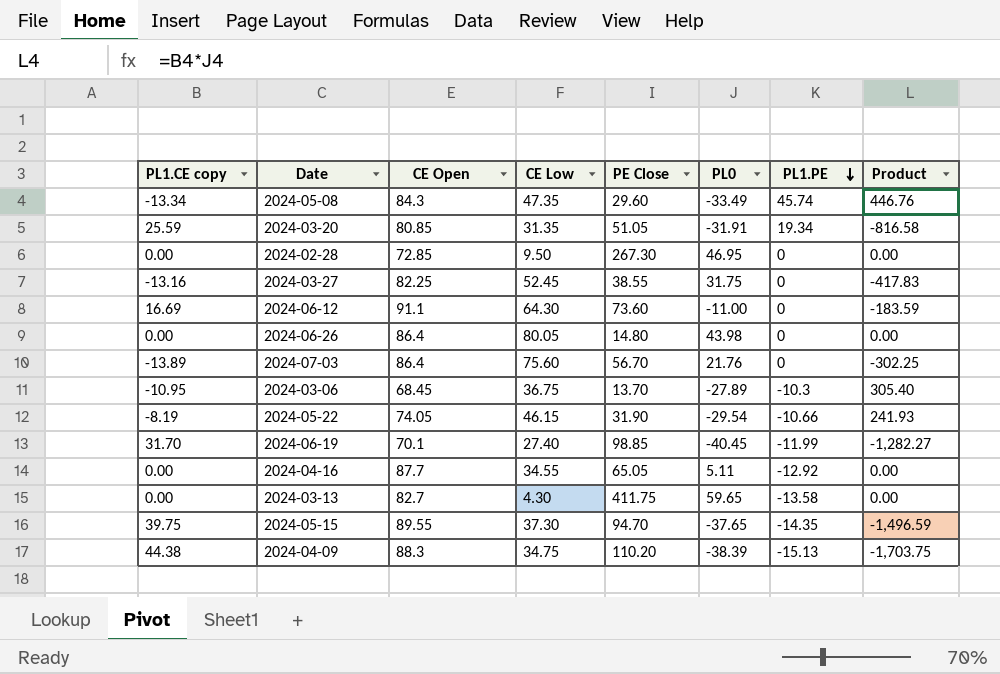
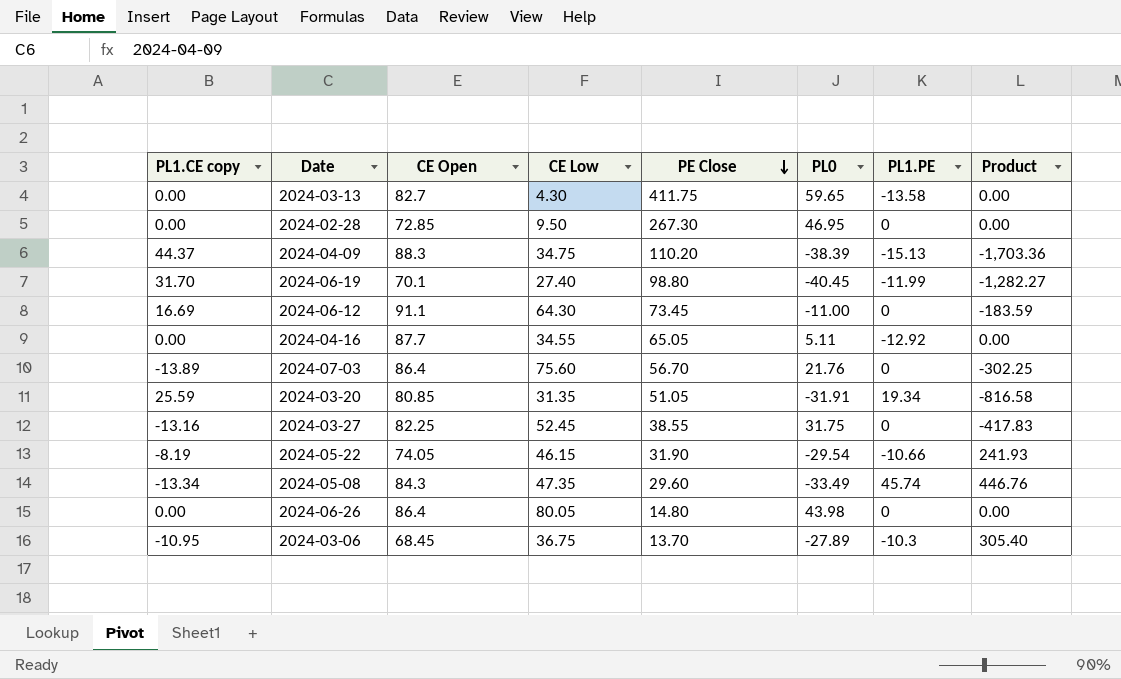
row order: PL1.PE descending -> PE Close descending
row 2024-05-15: 39.75 | 89.55 | 37.30 | 94.70 | -37.65 | -14.35 | -1,496.59 -> none
2024-04-09 | PL1.CE copy: 44.38 -> 44.37
2024-04-09 | Product: -1,703.75 -> -1,703.36
2024-06-19 | PE Close: 98.85 -> 98.80
2024-06-12 | PE Close: 73.60 -> 73.45

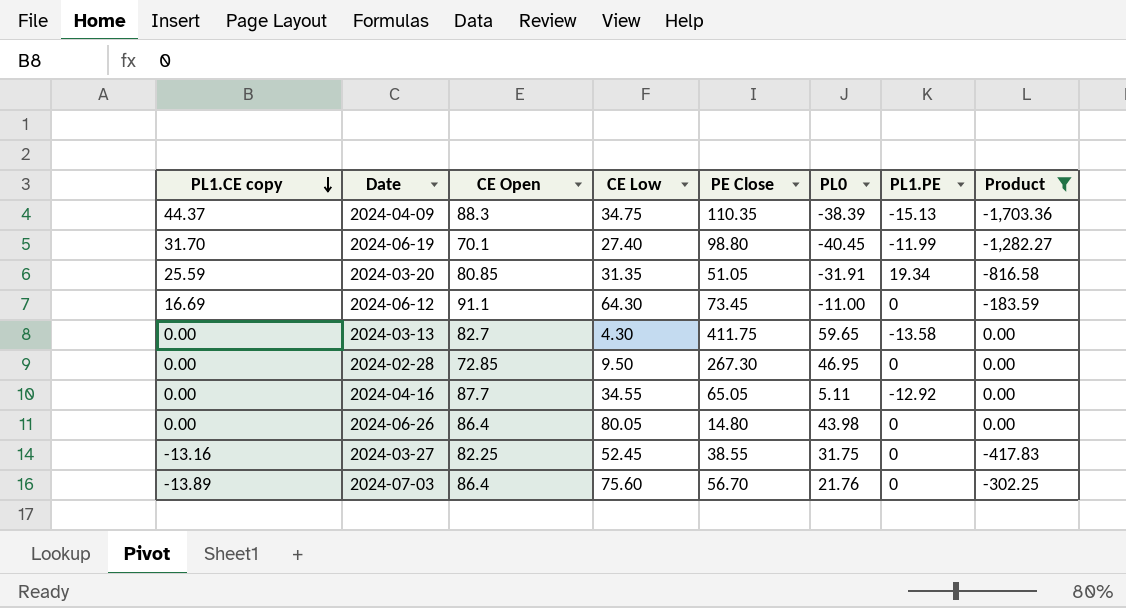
filter: none -> Product <= 0.00
row order: PE Close descending -> PL1.CE copy descending
2024-04-09 | PE Close: 110.20 -> 110.35

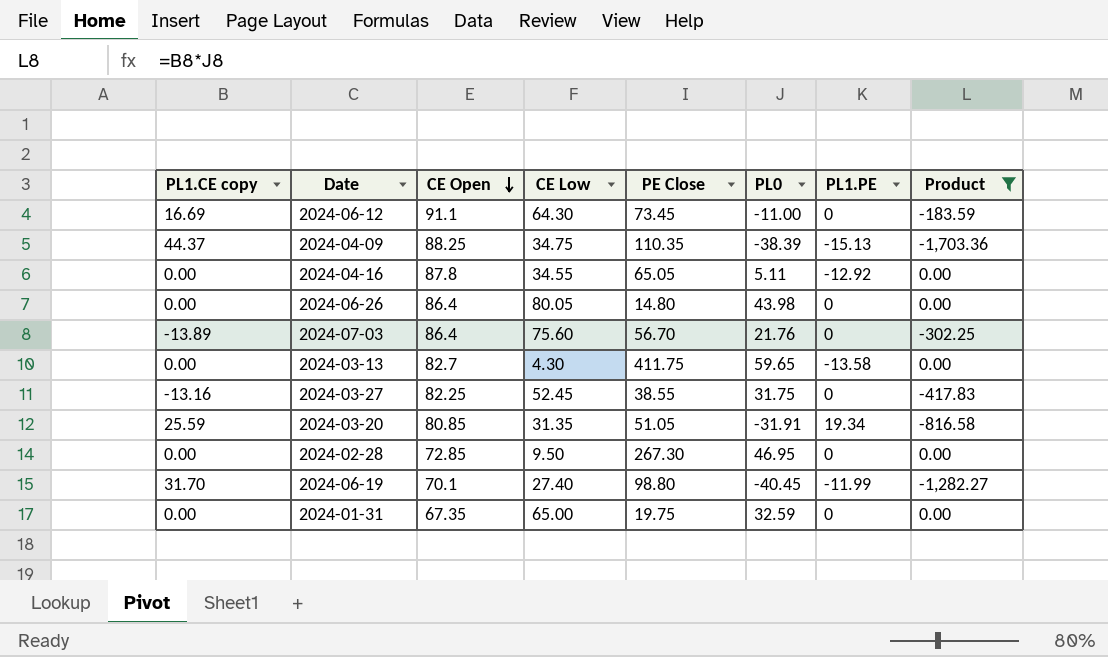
row order: PL1.CE copy descending -> CE Open descending
2024-04-09 | CE Open: 88.3 -> 88.25
2024-04-16 | CE Open: 87.7 -> 87.8
row 2024-01-31: none -> 0.00 | 67.35 | 65.00 | 19.75 | 32.59 | 0 | 0.00

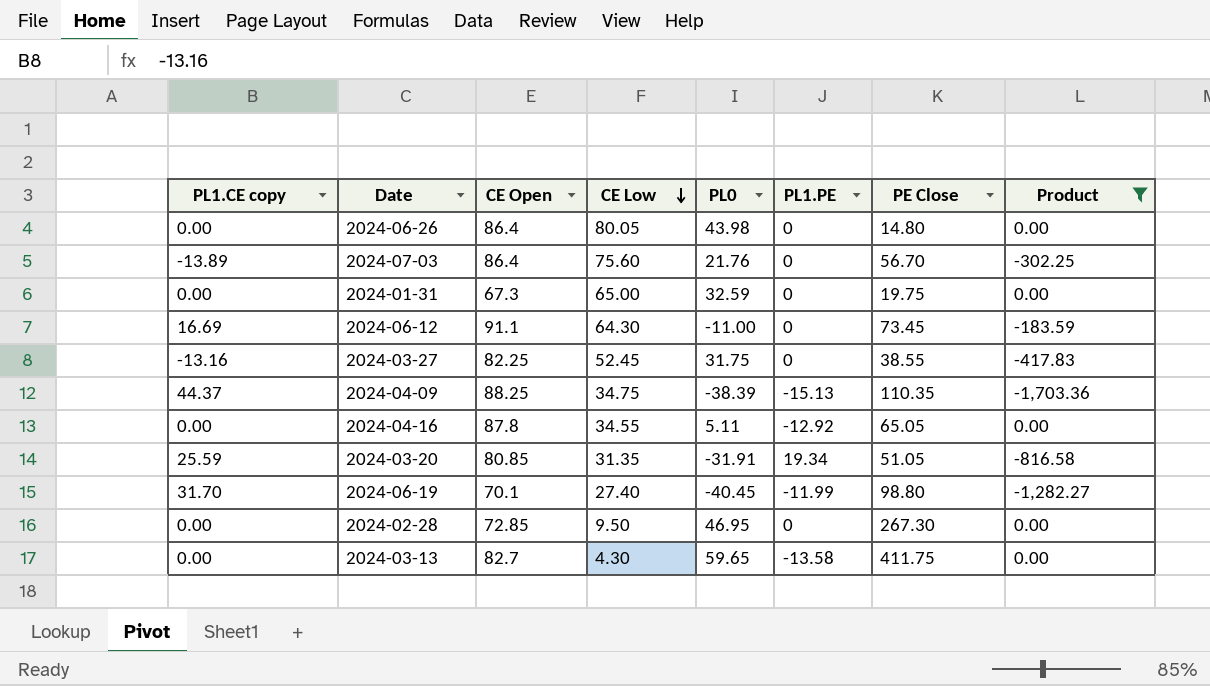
row order: CE Open descending -> CE Low descending
column PE Close | position: 5 -> 7
2024-01-31 | CE Open: 67.35 -> 67.3

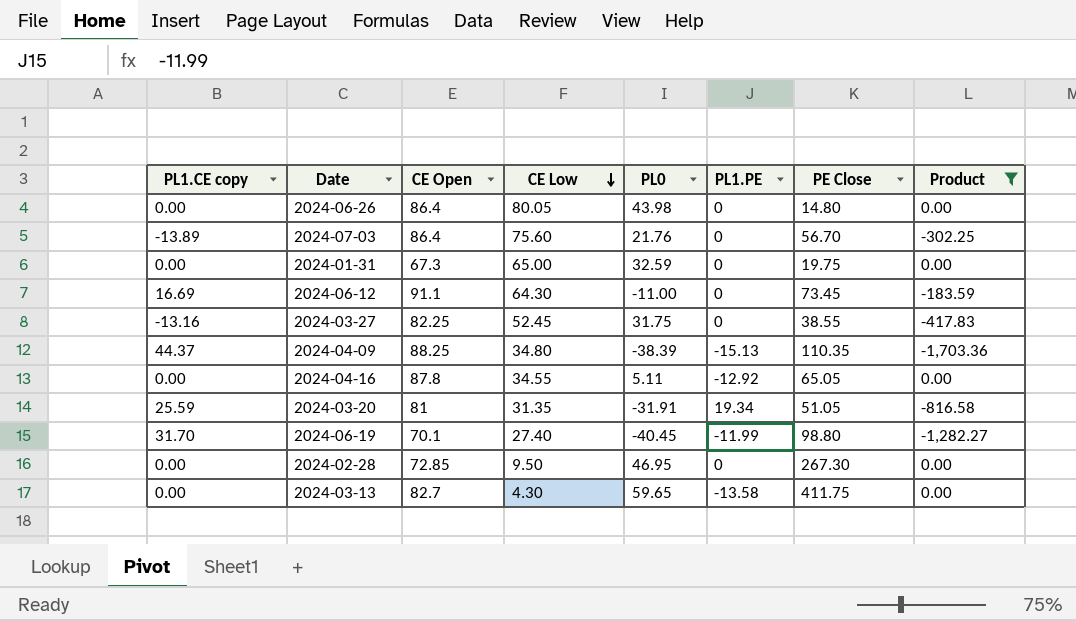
2024-04-09 | CE Low: 34.75 -> 34.80
2024-03-20 | CE Open: 80.85 -> 81

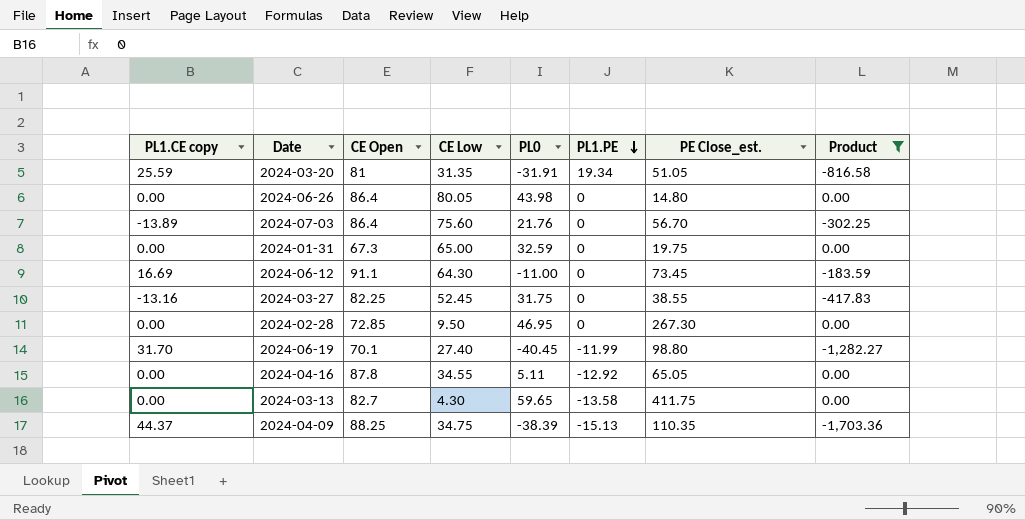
row order: CE Low descending -> PL1.PE descending
column name: PE Close -> PE Close_est.
2024-04-09 | CE Low: 34.80 -> 34.75

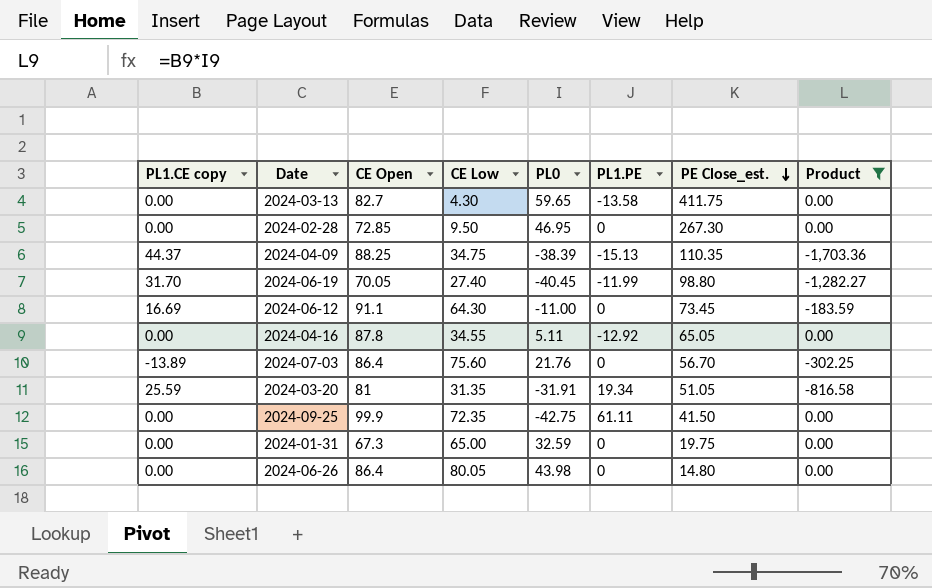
row order: PL1.PE descending -> PE Close_est. descending
row 2024-03-27: -13.16 | 82.25 | 52.45 | 31.75 | 0 | 38.55 | -417.83 -> none
2024-06-19 | CE Open: 70.1 -> 70.05
row 2024-09-25: none -> 0.00 | 99.9 | 72.35 | -42.75 | 61.11 | 41.50 | 0.00

